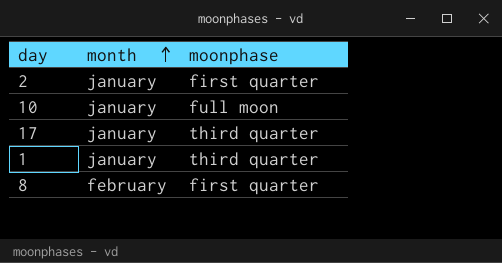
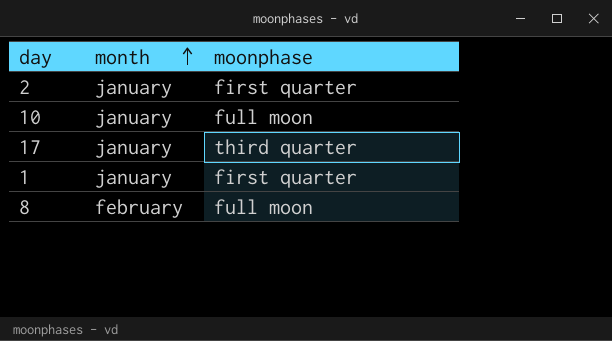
1 | moonphase: third quarter -> first quarter
8 | moonphase: first quarter -> full moon

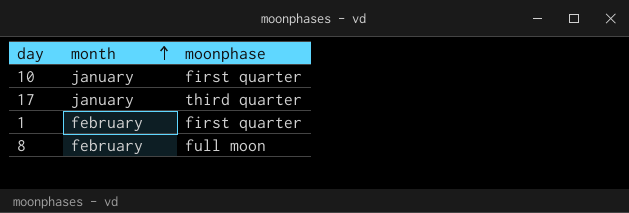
row 2: january | first quarter -> none
10 | moonphase: full moon -> first quarter
1 | month: january -> february

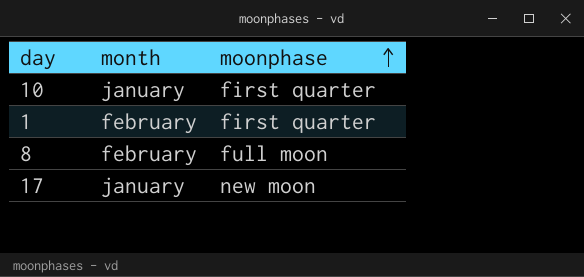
row order: month ascending -> moonphase ascending
17 | moonphase: third quarter -> new moon

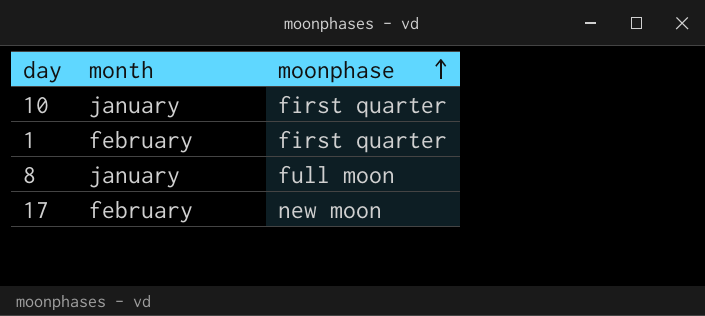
8 | month: february -> january
17 | month: january -> february

